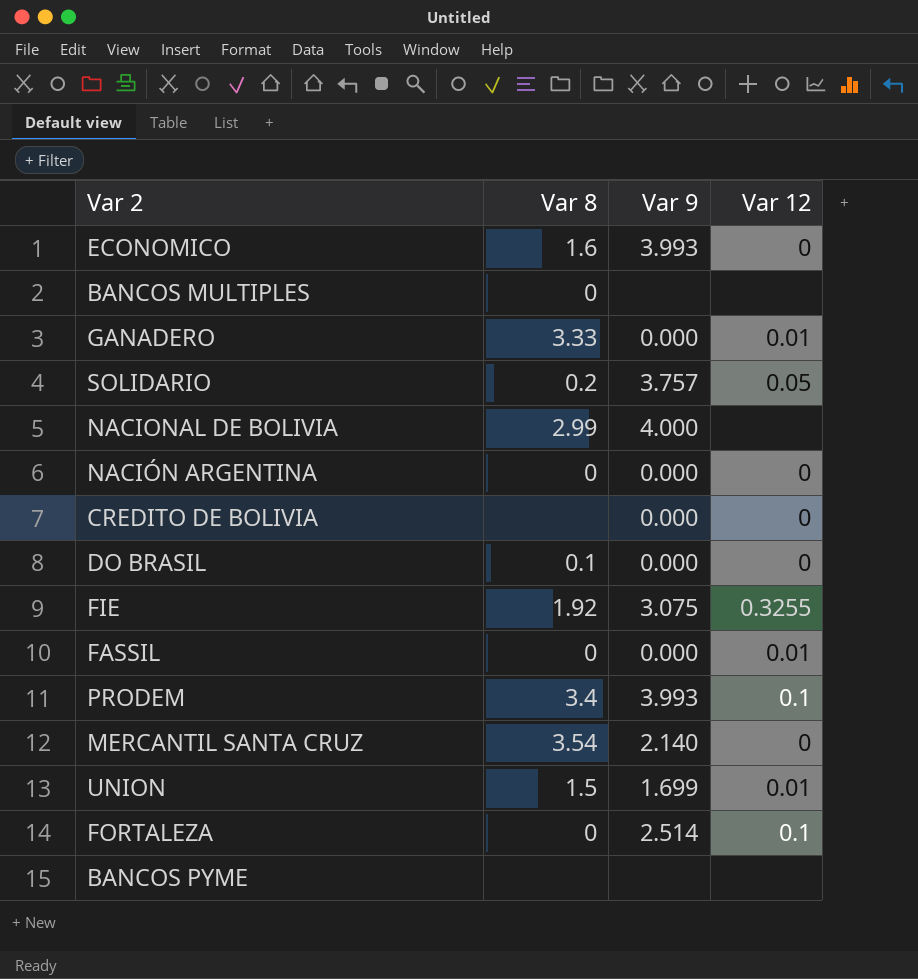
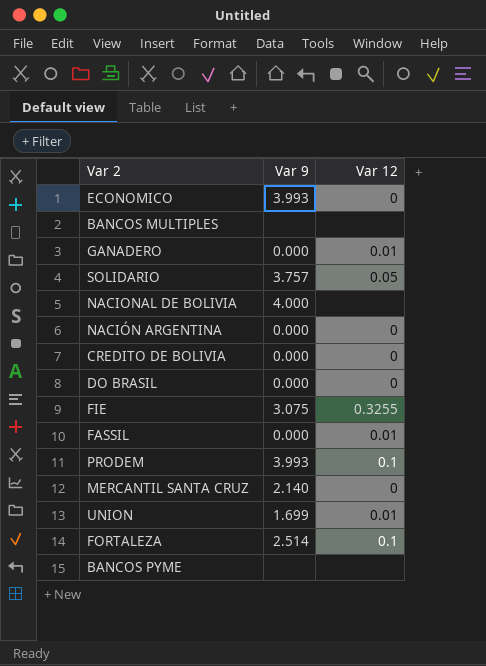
column Var 8 | position: 2 -> none

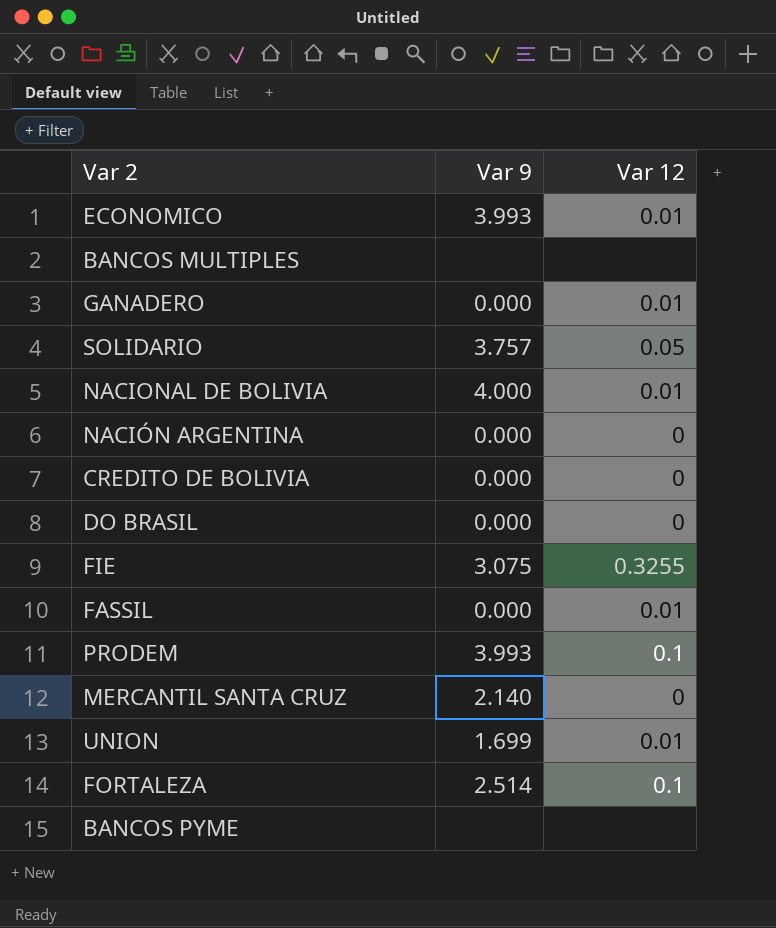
ECONOMICO | Var 12: 0 -> 0.01
NACIONAL DE BOLIVIA | Var 12: none -> 0.01

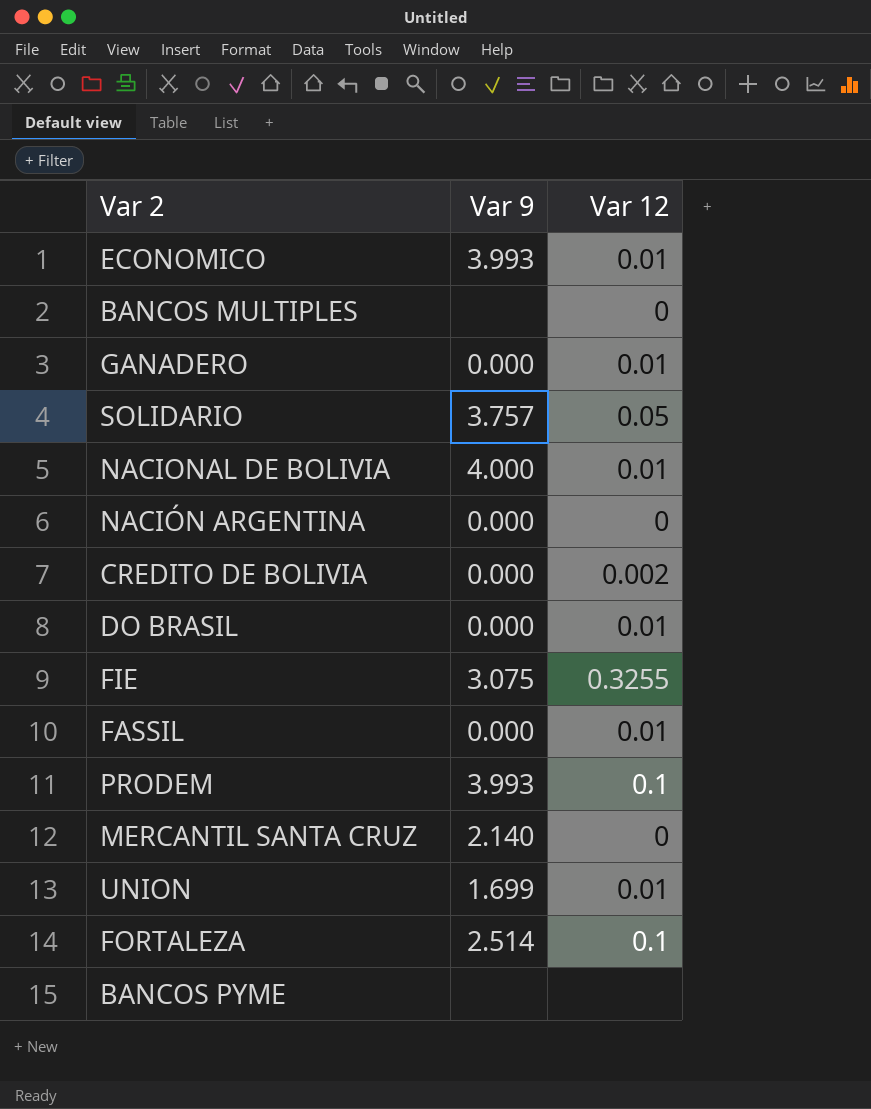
BANCOS MULTIPLES | Var 12: none -> 0
CREDITO DE BOLIVIA | Var 12: 0 -> 0.002
DO BRASIL | Var 12: 0 -> 0.01

